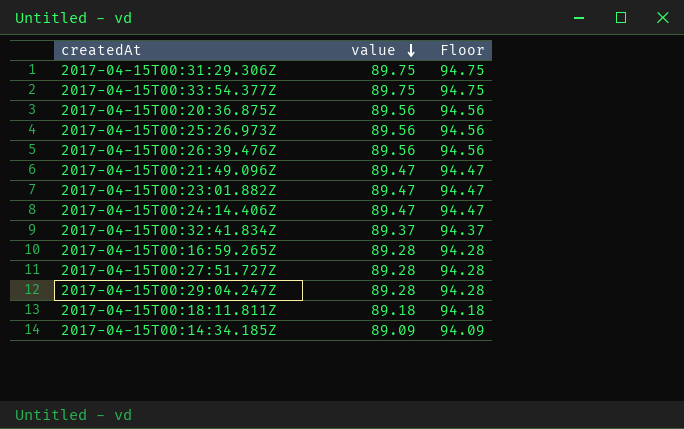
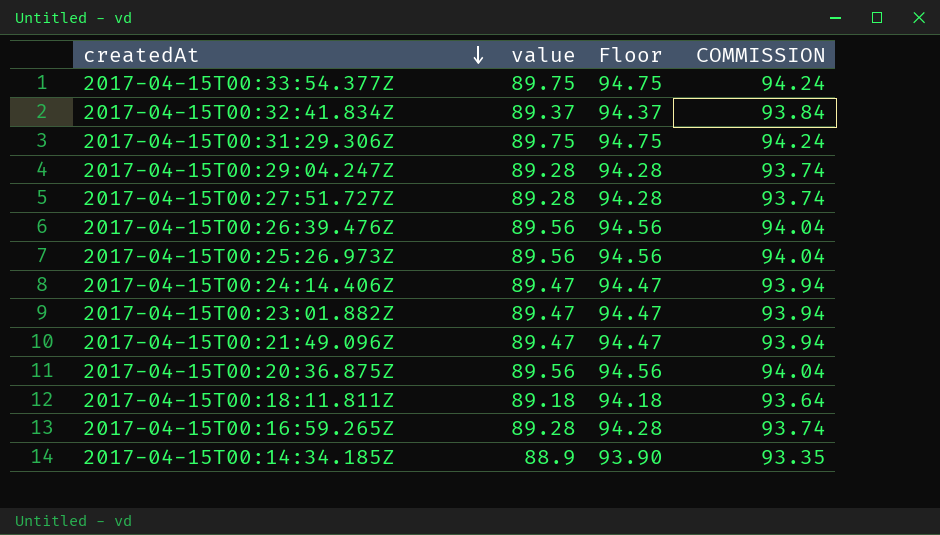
row order: value descending -> createdAt descending
column COMMISSION | formula: none -> [value] * 1.05
2017-04-15T00:14:34.185Z | value: 89.09 -> 88.9
2017-04-15T00:14:34.185Z | Floor: 94.09 -> 93.90

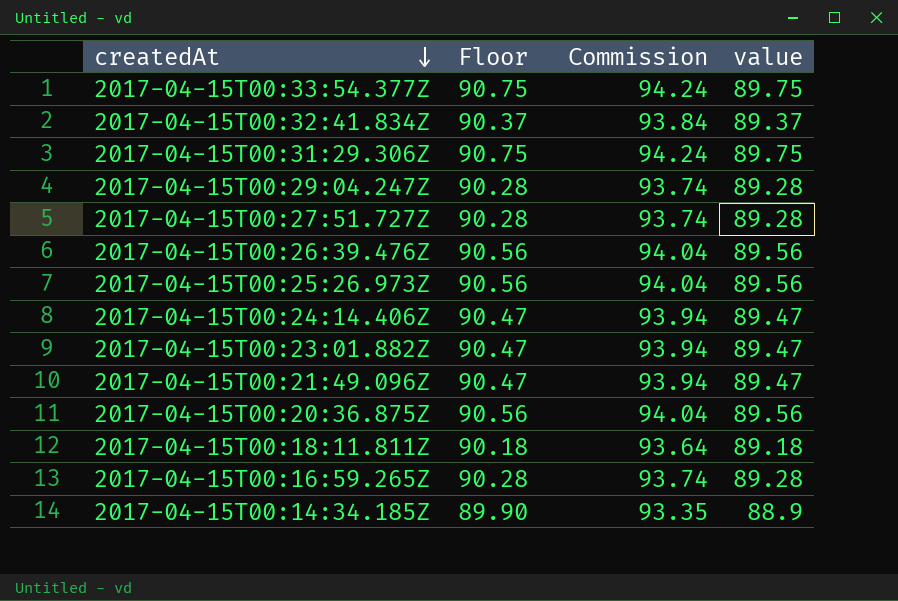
column Floor | formula: [value] + 5 -> [value] + 1
column name: COMMISSION -> Commission
column value | position: 2 -> 4

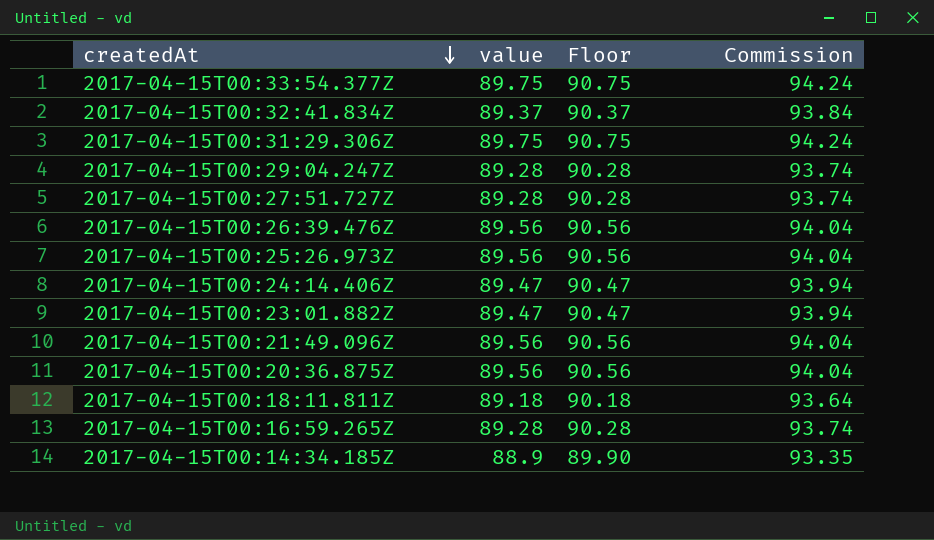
column value | position: 4 -> 2
2017-04-15T00:21:49.096Z | value: 89.47 -> 89.56
2017-04-15T00:21:49.096Z | Floor: 90.47 -> 90.56
2017-04-15T00:21:49.096Z | Commission: 93.94 -> 94.04

